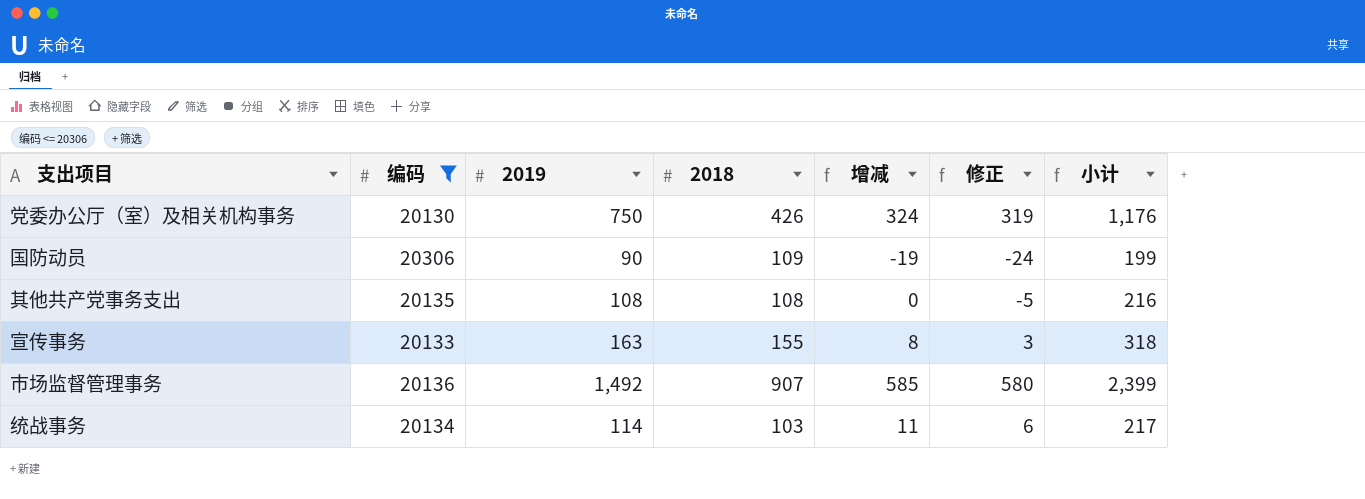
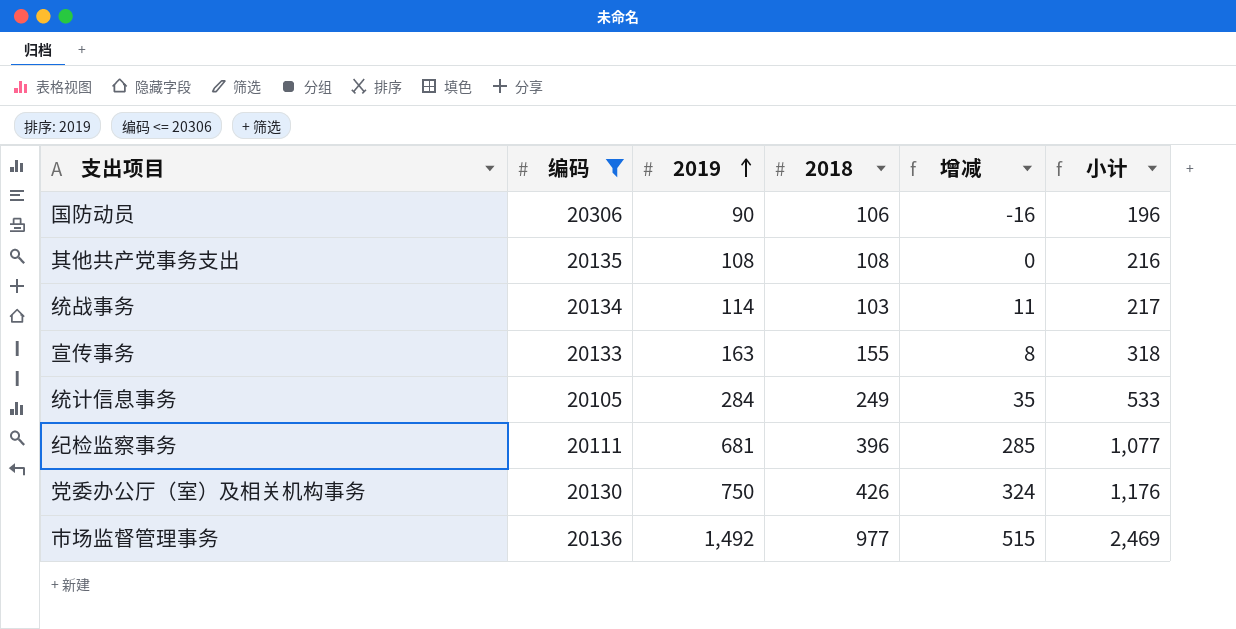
row order: none -> 2019 ascending
column 修正 | formula: [增减] - 5 -> none
国防动员 | 2018: 109 -> 106
国防动员 | 增减: -19 -> -16
国防动员 | 小计: 199 -> 196
row 统计信息事务: none -> 20105 | 284 | 249 | 35 | 533
row 纪检监察事务: none -> 20111 | 681 | 396 | 285 | 1,077
市场监督管理事务 | 2018: 907 -> 977
市场监督管理事务 | 增减: 585 -> 515
市场监督管理事务 | 小计: 2,399 -> 2,469

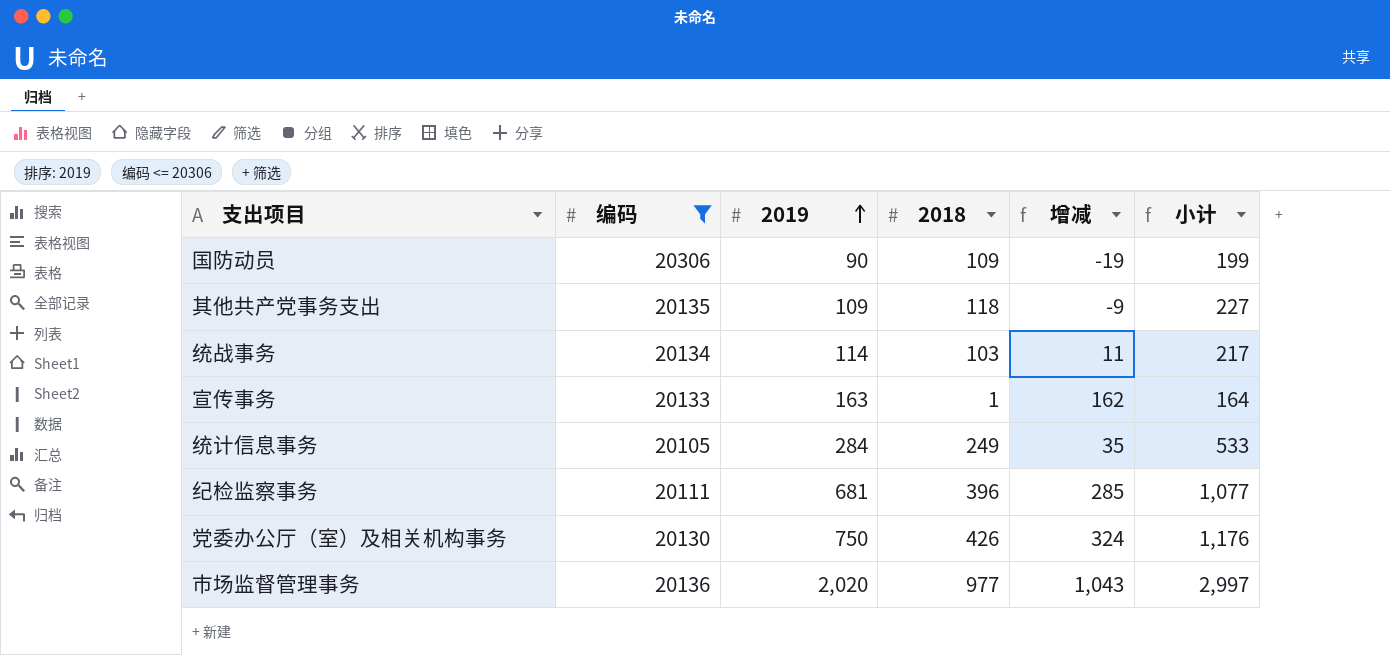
国防动员 | 2018: 106 -> 109
国防动员 | 增减: -16 -> -19
国防动员 | 小计: 196 -> 199
其他共产党事务支出 | 2019: 108 -> 109
其他共产党事务支出 | 2018: 108 -> 118
其他共产党事务支出 | 增减: 0 -> -9
其他共产党事务支出 | 小计: 216 -> 227
宣传事务 | 2018: 155 -> 1
宣传事务 | 增减: 8 -> 162
宣传事务 | 小计: 318 -> 164
市场监督管理事务 | 2019: 1,492 -> 2,020
市场监督管理事务 | 增减: 515 -> 1,043
市场监督管理事务 | 小计: 2,469 -> 2,997

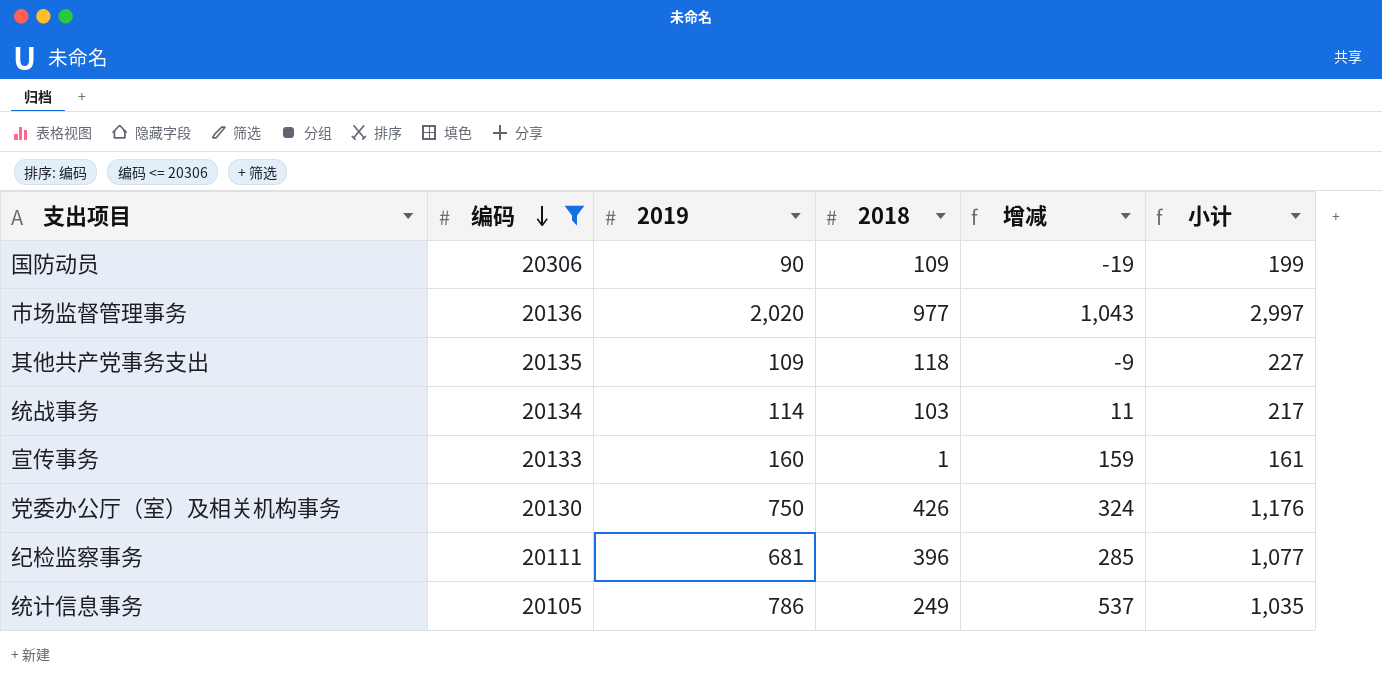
row order: 2019 ascending -> 编码 descending
宣传事务 | 2019: 163 -> 160
宣传事务 | 增减: 162 -> 159
宣传事务 | 小计: 164 -> 161
统计信息事务 | 2019: 284 -> 786
统计信息事务 | 增减: 35 -> 537
统计信息事务 | 小计: 533 -> 1,035

